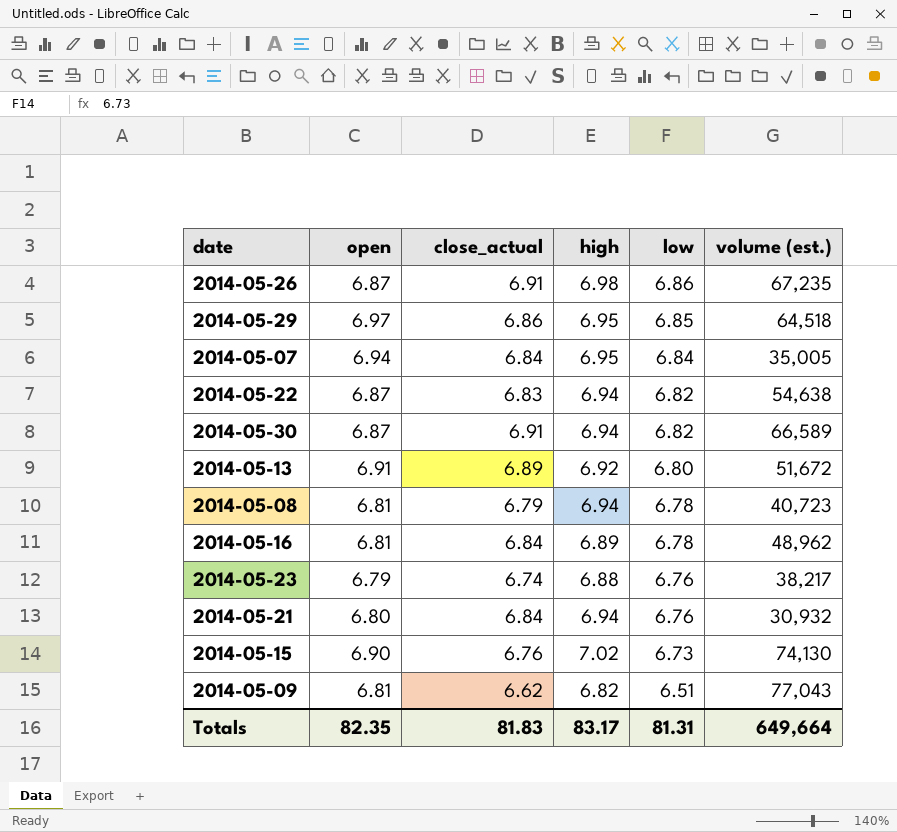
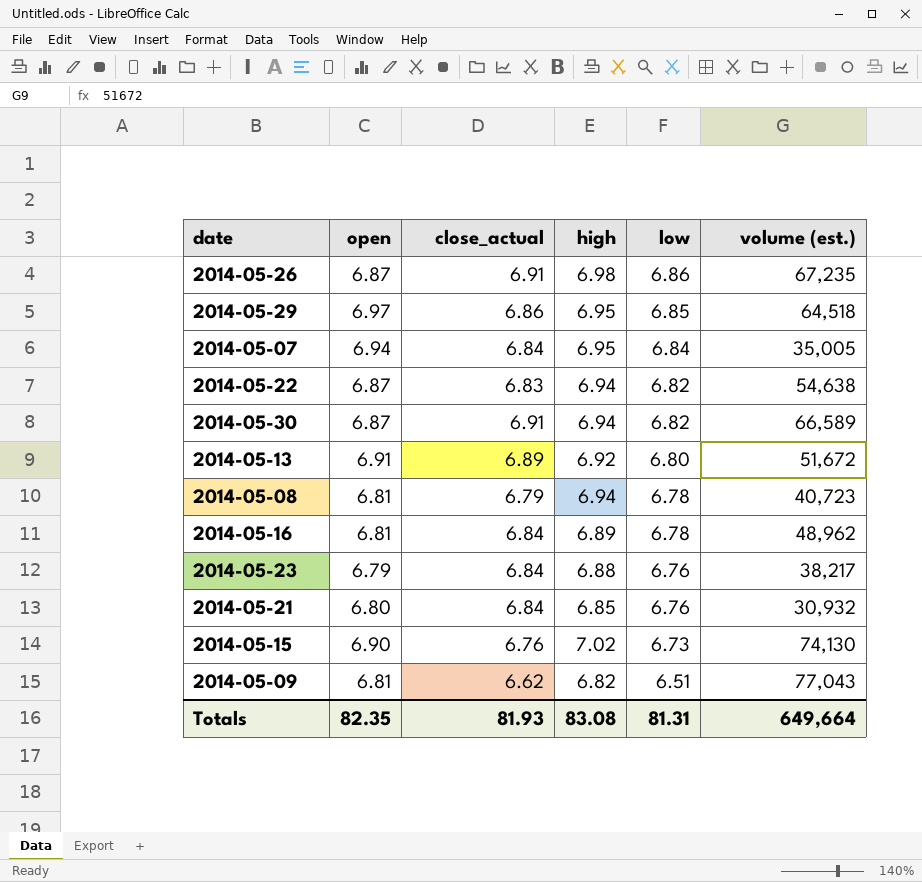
2014-05-23 | close_actual: 6.74 -> 6.84
2014-05-21 | high: 6.94 -> 6.85
Totals | close_actual: 81.83 -> 81.93
Totals | high: 83.17 -> 83.08

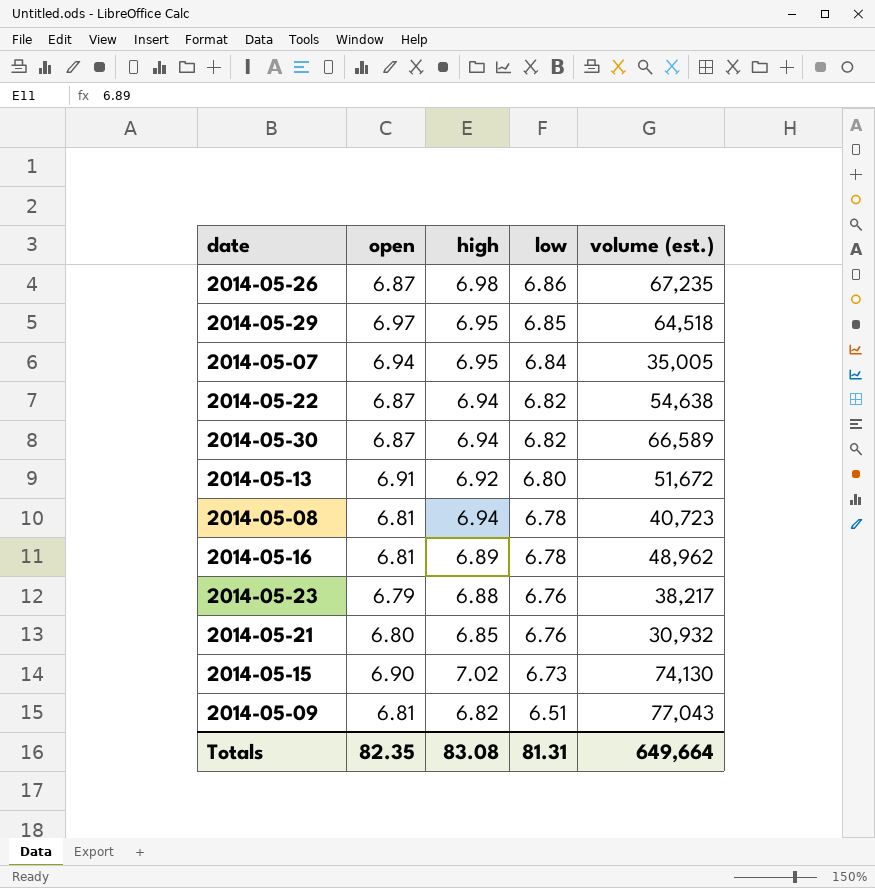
column close_actual | position: 3 -> none

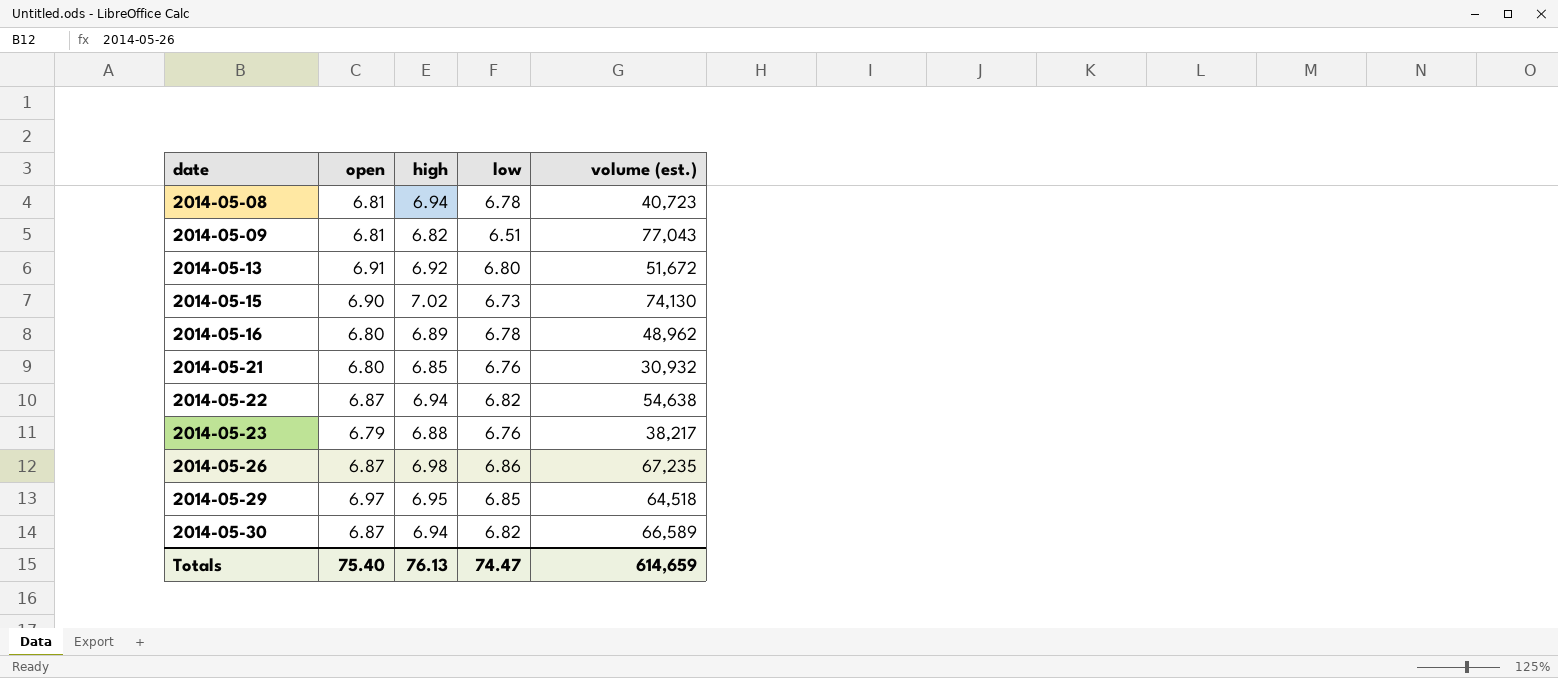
row order: low descending -> date ascending
row 2014-05-07: 6.94 | 6.95 | 6.84 | 35,005 -> none
2014-05-16 | open: 6.81 -> 6.80
Totals | open: 82.35 -> 75.40
Totals | high: 83.08 -> 76.13
Totals | low: 81.31 -> 74.47
Totals | volume (est.): 649,664 -> 614,659

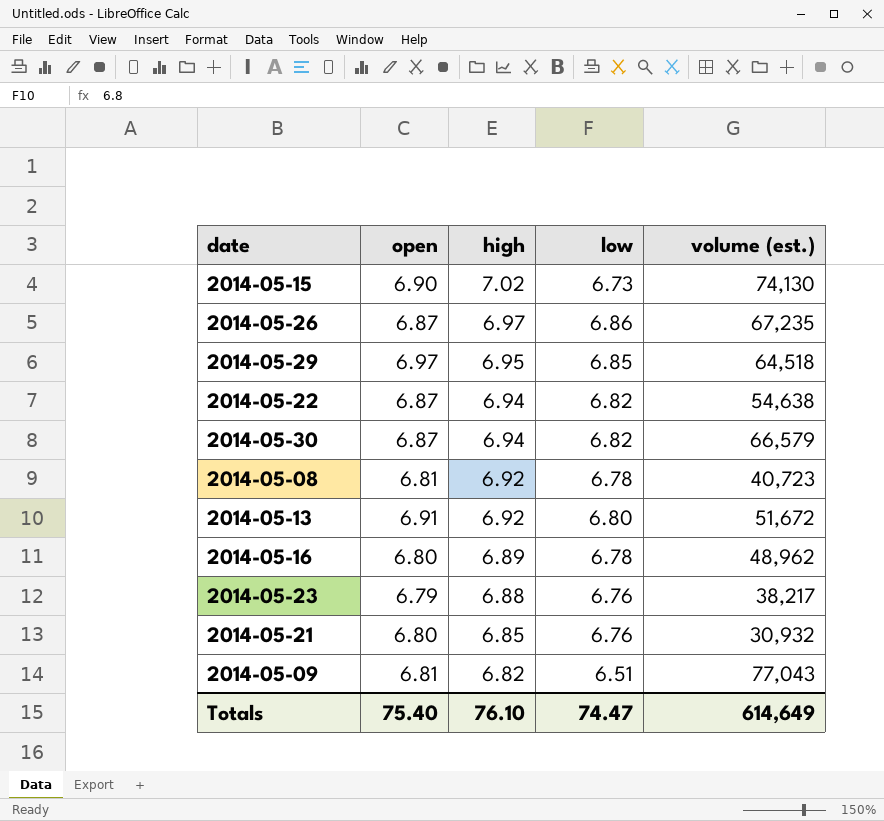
row order: date ascending -> high descending
2014-05-26 | high: 6.98 -> 6.97
2014-05-30 | volume (est.): 66,589 -> 66,579
2014-05-08 | high: 6.94 -> 6.92
Totals | high: 76.13 -> 76.10
Totals | volume (est.): 614,659 -> 614,649

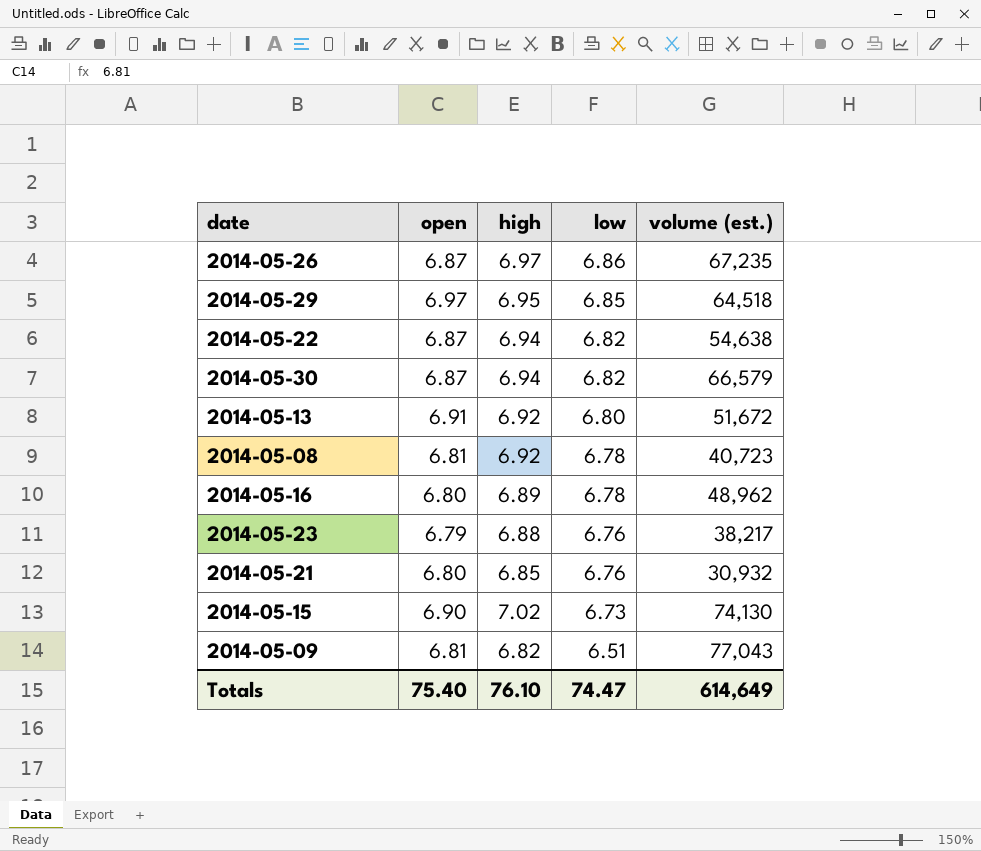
row order: high descending -> low descending

